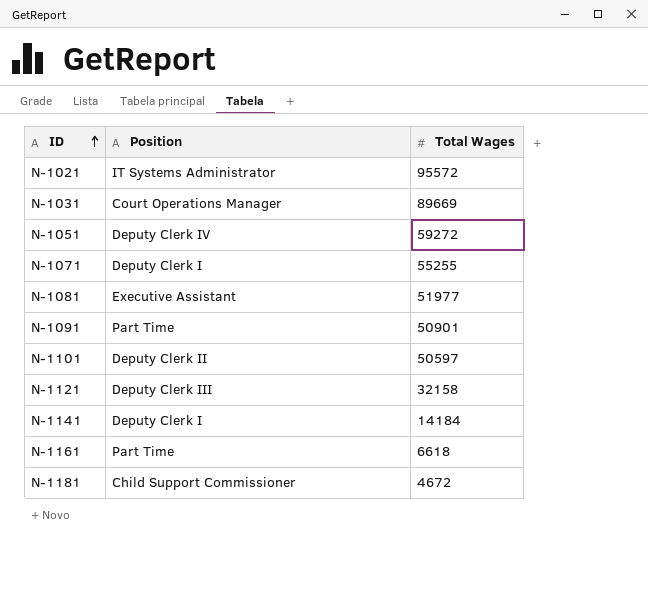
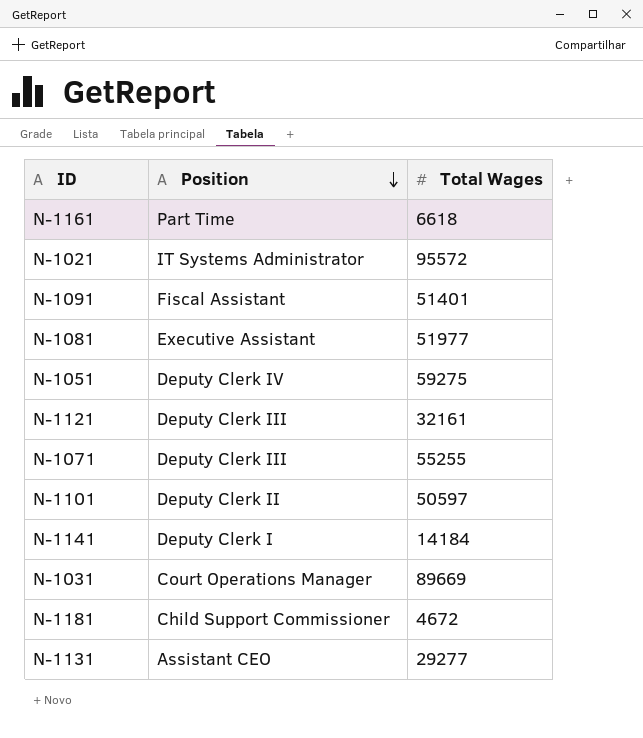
row order: ID ascending -> Position descending
N-1091 | Position: Part Time -> Fiscal Assistant
N-1091 | Total Wages: 50901 -> 51401
N-1051 | Total Wages: 59272 -> 59275
N-1121 | Total Wages: 32158 -> 32161
N-1071 | Position: Deputy Clerk I -> Deputy Clerk III
row N-1131: none -> Assistant CEO | 29277

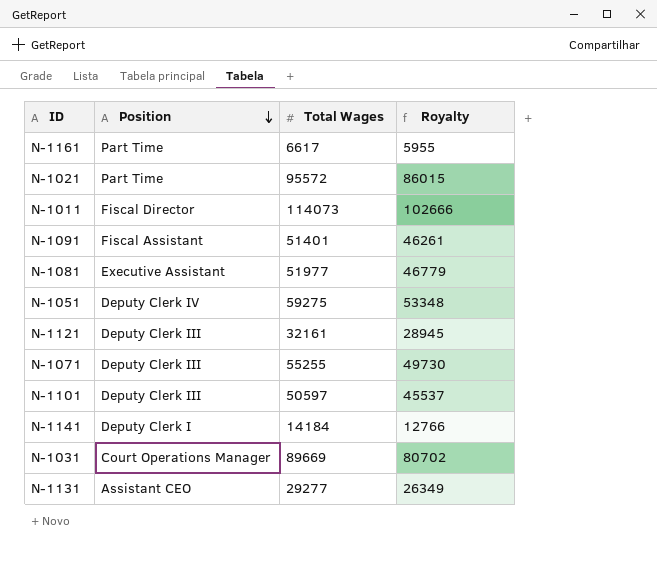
column Royalty | formula: none -> [Total Wages] * 0.9
row N-1181: Child Support Commissioner | 4672 -> none
N-1161 | Total Wages: 6618 -> 6617
N-1021 | Position: IT Systems Administrator -> Part Time
row N-1011: none -> Fiscal Director | 114073 | 102666
N-1101 | Position: Deputy Clerk II -> Deputy Clerk III

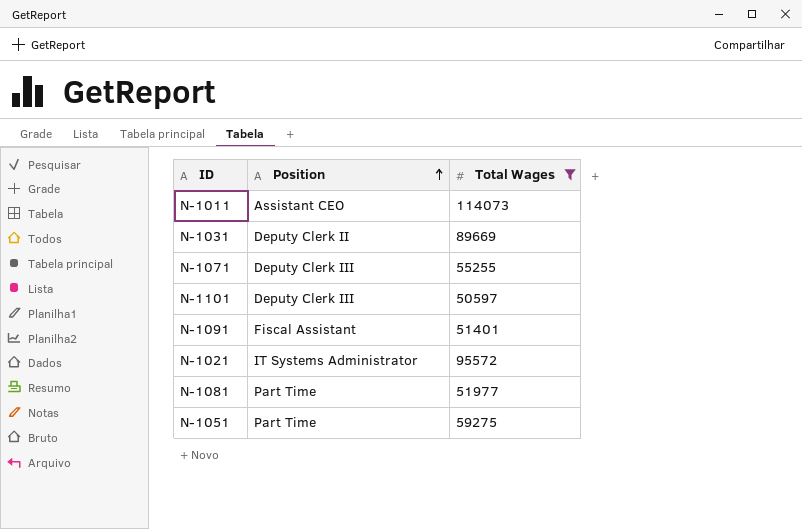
filter: none -> Total Wages >= 50597
row order: Position descending -> Position ascending
column Royalty | formula: [Total Wages] * 0.9 -> none
N-1011 | Position: Fiscal Director -> Assistant CEO
N-1031 | Position: Court Operations Manager -> Deputy Clerk II
N-1021 | Position: Part Time -> IT Systems Administrator
N-1081 | Position: Executive Assistant -> Part Time
N-1051 | Position: Deputy Clerk IV -> Part Time

